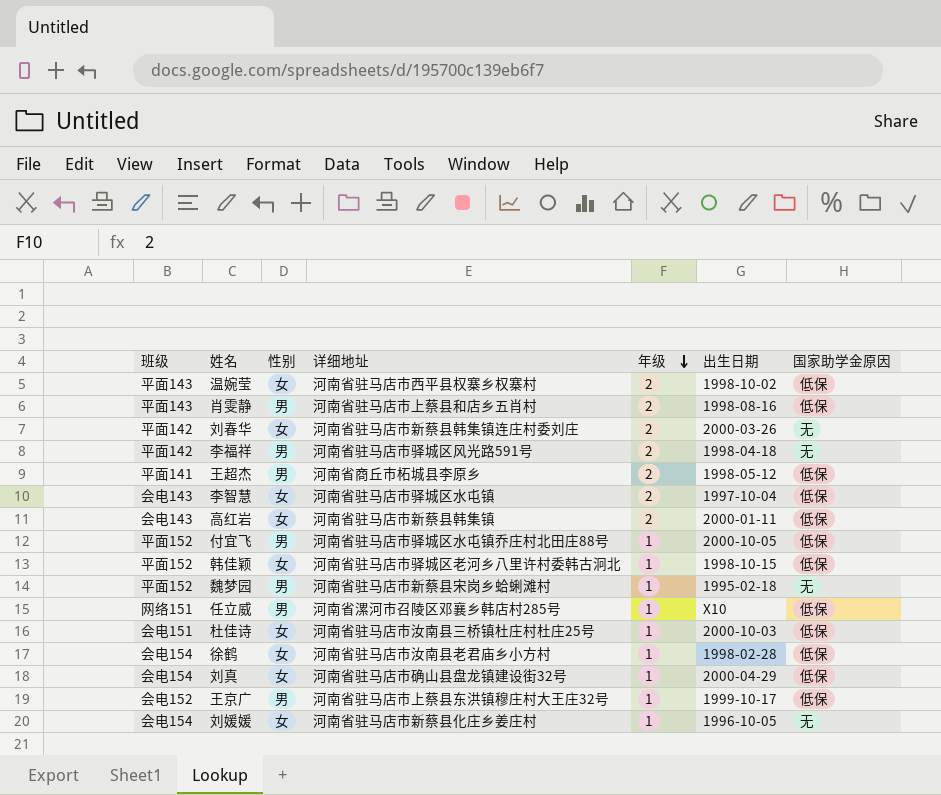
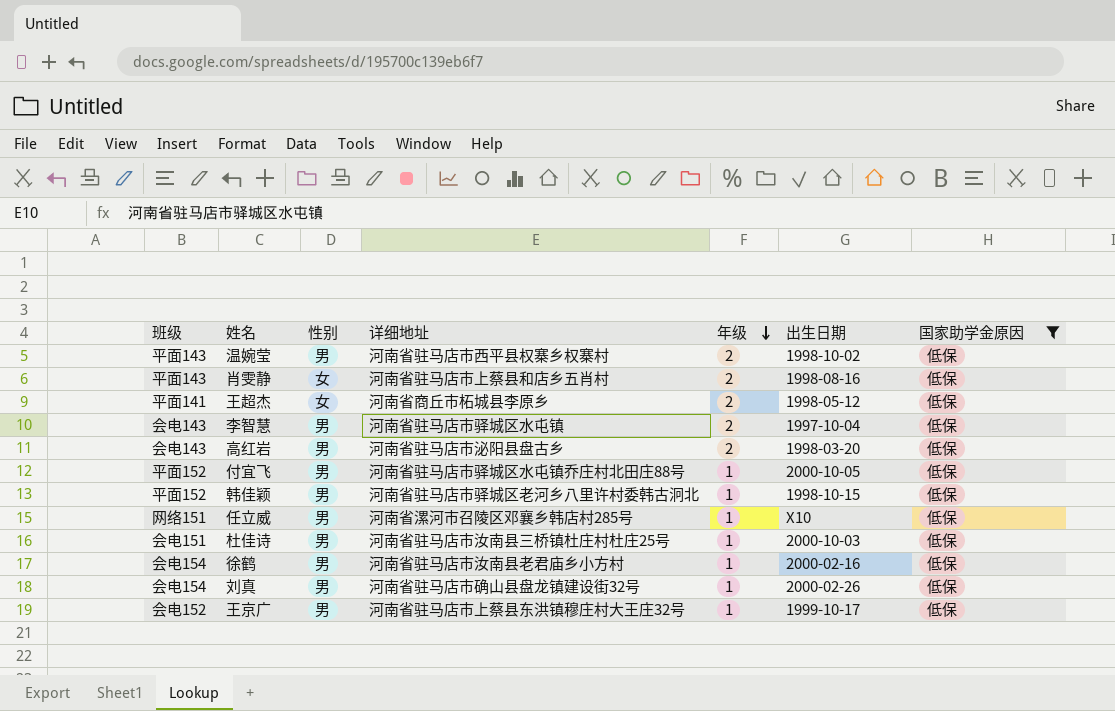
filter: none -> 国家助学金原因 = 低保
温婉莹 | 性别: 女 -> 男
肖雯静 | 性别: 男 -> 女
王超杰 | 性别: 男 -> 女
李智慧 | 性别: 女 -> 男
高红岩 | 性别: 女 -> 男
高红岩 | 详细地址: 河南省驻马店市新蔡县韩集镇 -> 河南省驻马店市泌阳县盘古乡
高红岩 | 出生日期: 2000-01-11 -> 1998-03-20
韩佳颖 | 性别: 女 -> 男
杜佳诗 | 性别: 女 -> 男
徐鹤 | 性别: 女 -> 男
徐鹤 | 出生日期: 1998-02-28 -> 2000-02-16
刘真 | 性别: 女 -> 男
刘真 | 出生日期: 2000-04-29 -> 2000-02-26

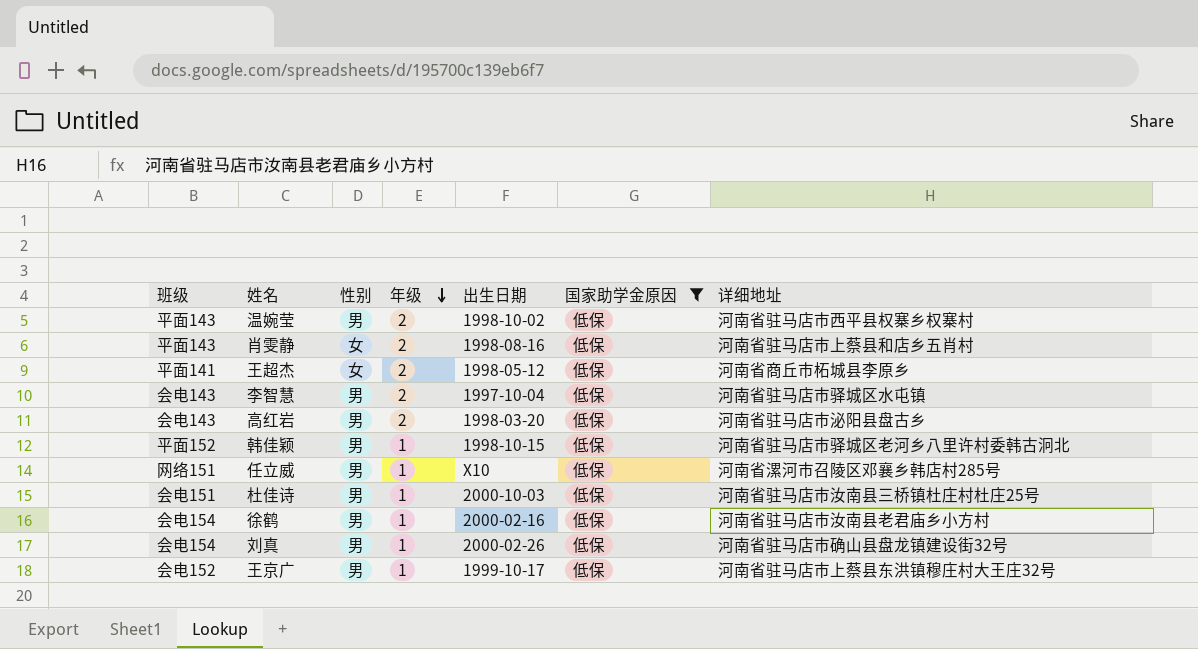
column 详细地址 | position: 4 -> 7
row 付宜飞: 平面152 | 男 | 河南省驻马店市驿城区水屯镇乔庄村北田庄88号 | 1 | 2000-10-05 | 低保 -> none

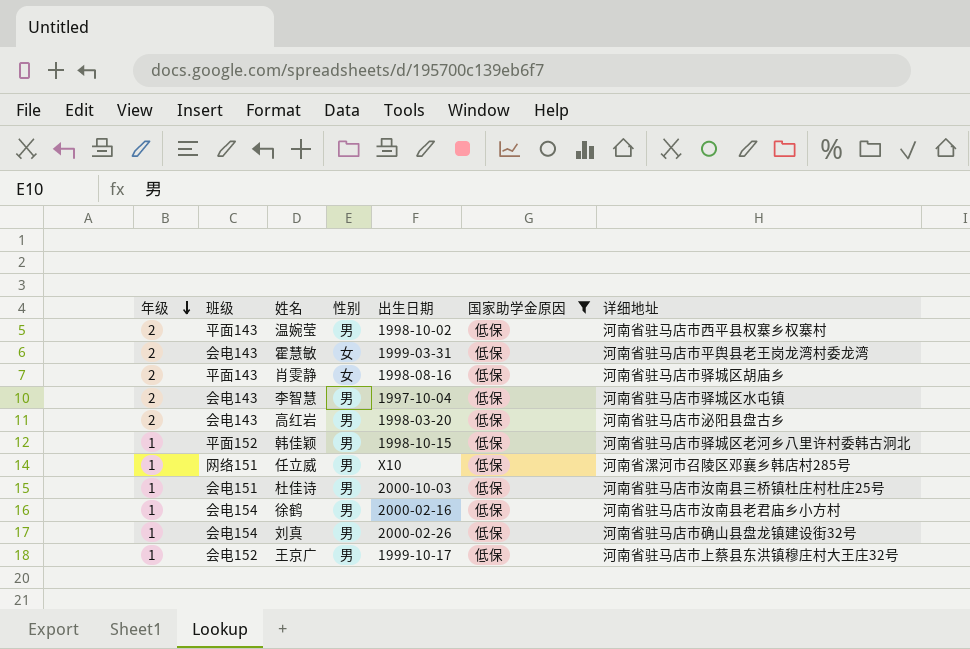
column 年级 | position: 4 -> 1
row 王超杰: 平面141 | 女 | 2 | 1998-05-12 | 低保 | 河南省商丘市柘城县李原乡 -> none
row 霍慧敏: none -> 2 | 会电143 | 女 | 1999-03-31 | 低保 | 河南省驻马店市平舆县老王岗龙湾村委龙湾
肖雯静 | 详细地址: 河南省驻马店市上蔡县和店乡五肖村 -> 河南省驻马店市驿城区胡庙乡

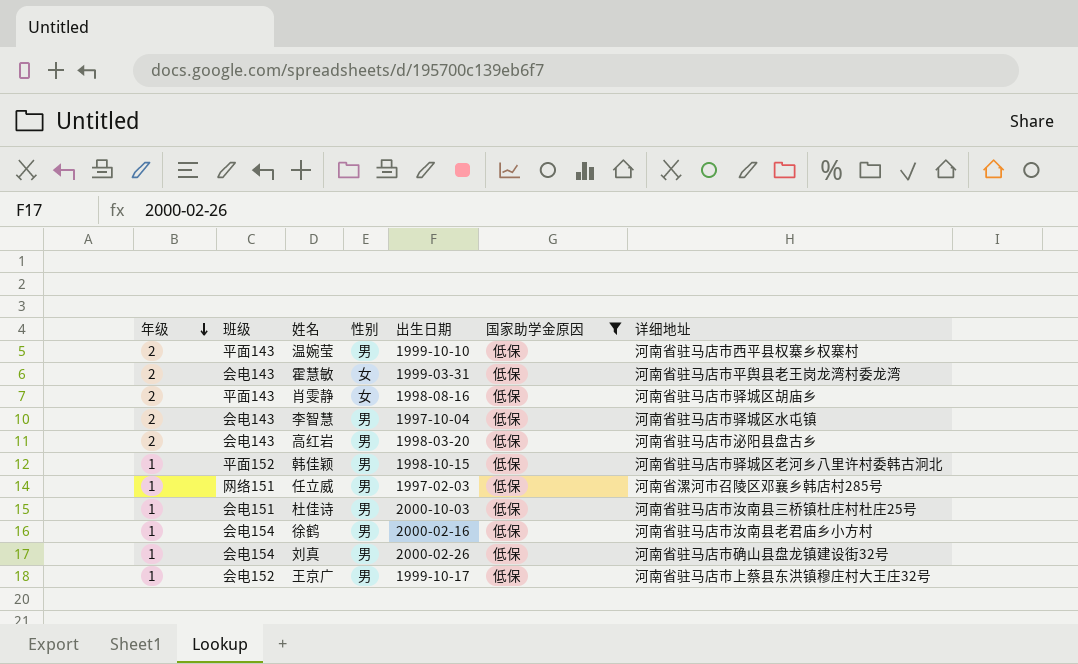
温婉莹 | 出生日期: 1998-10-02 -> 1999-10-10
任立威 | 出生日期: X10 -> 1997-02-03

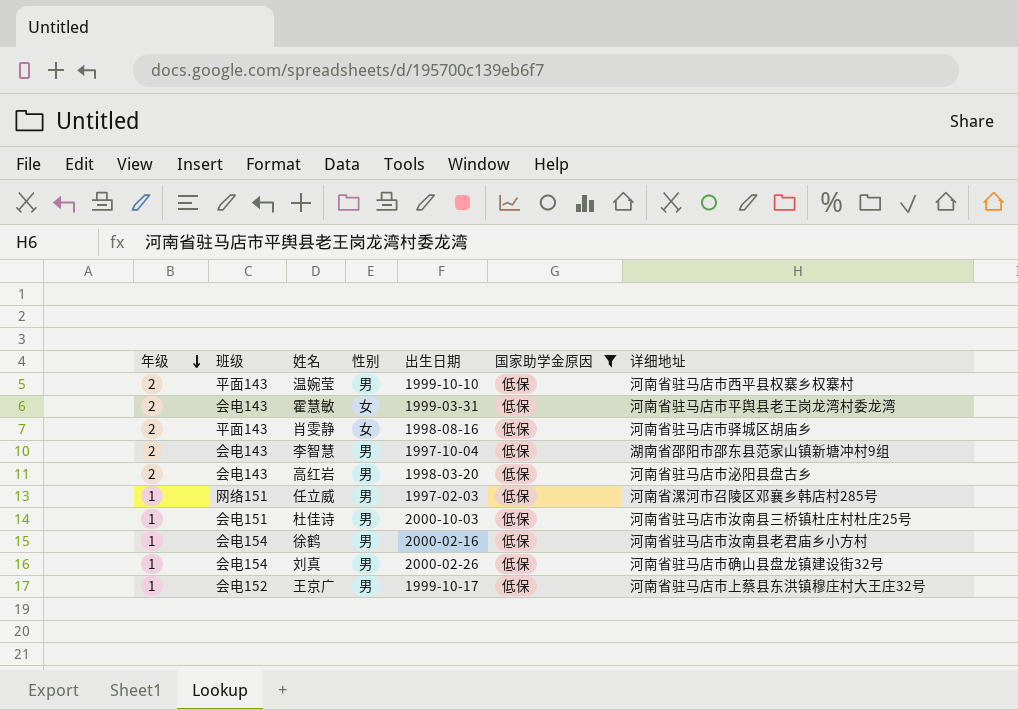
row 韩佳颖: 1 | 平面152 | 男 | 1998-10-15 | 低保 | 河南省驻马店市驿城区老河乡八里许村委韩古泂北 -> none
李智慧 | 详细地址: 河南省驻马店市驿城区水屯镇 -> 湖南省邵阳市邵东县范家山镇新塘冲村9组

